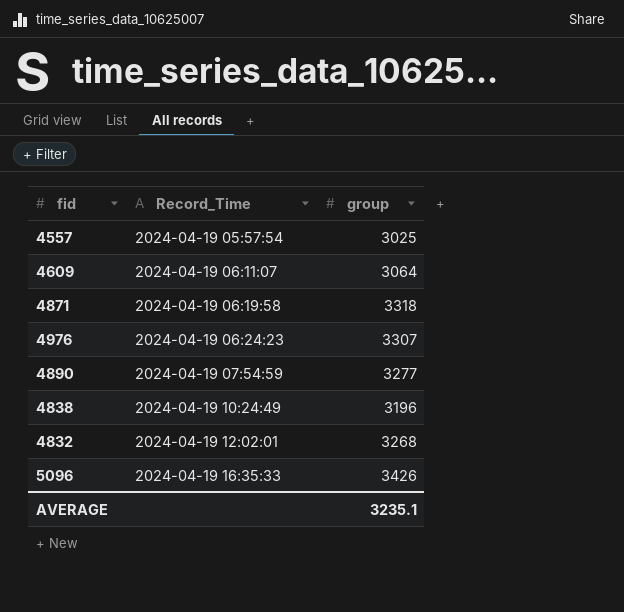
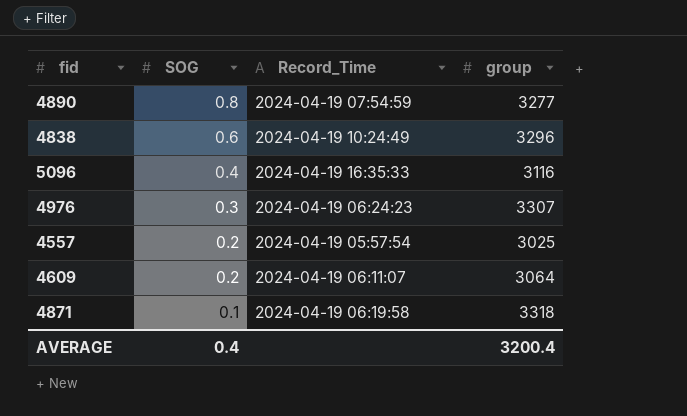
row order: Record_Time ascending -> SOG descending
column SOG | position: none -> 2
row 4832: 2024-04-19 12:02:01 | 3268 -> none
4838 | group: 3196 -> 3296
5096 | group: 3426 -> 3116
AVERAGE | group: 3235.1 -> 3200.4

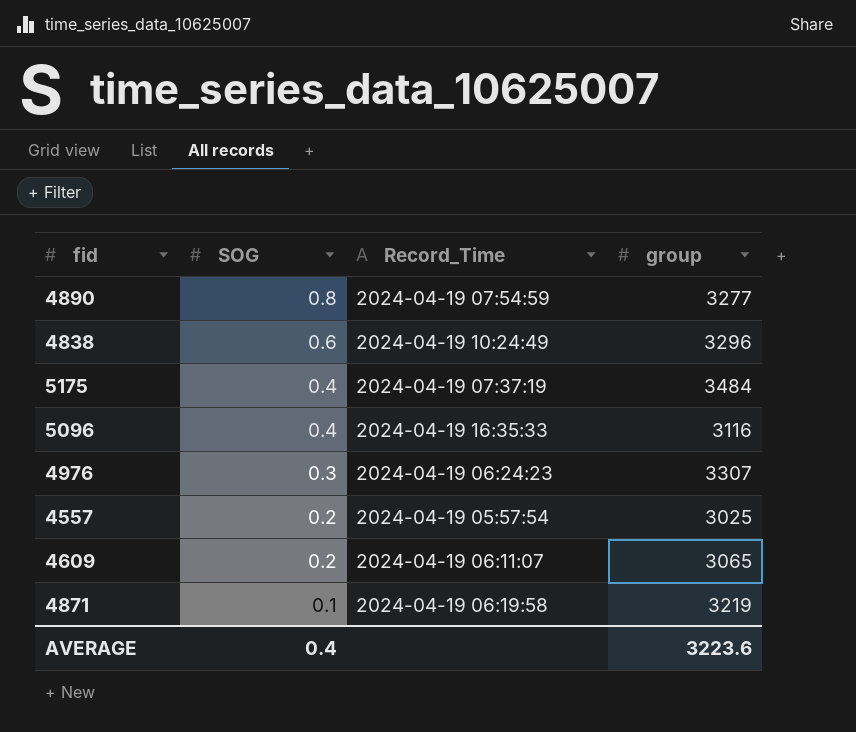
row 5175: none -> 0.4 | 2024-04-19 07:37:19 | 3484
4609 | group: 3064 -> 3065
4871 | group: 3318 -> 3219
AVERAGE | group: 3200.4 -> 3223.6

